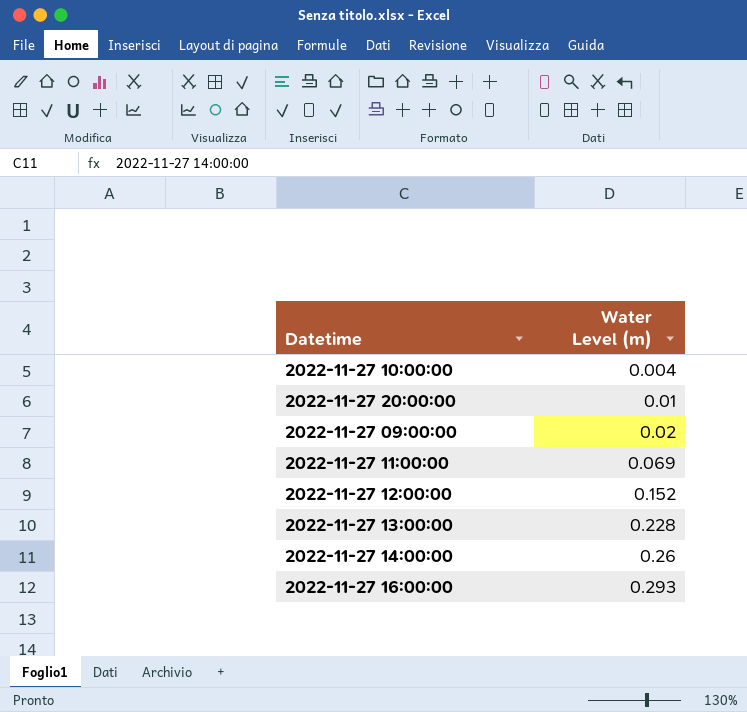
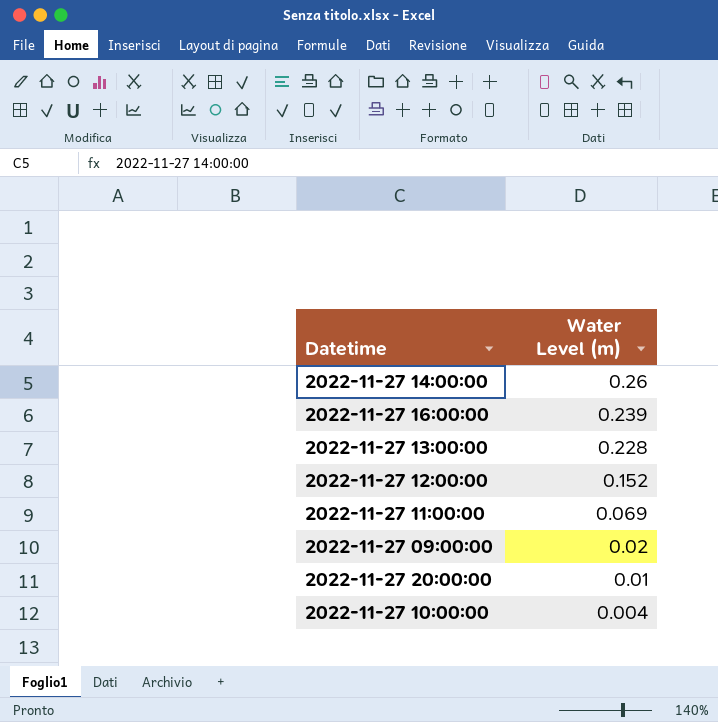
row order: Water Level (m) ascending -> Water Level (m) descending
2022-11-27 16:00:00 | Water Level (m): 0.293 -> 0.239

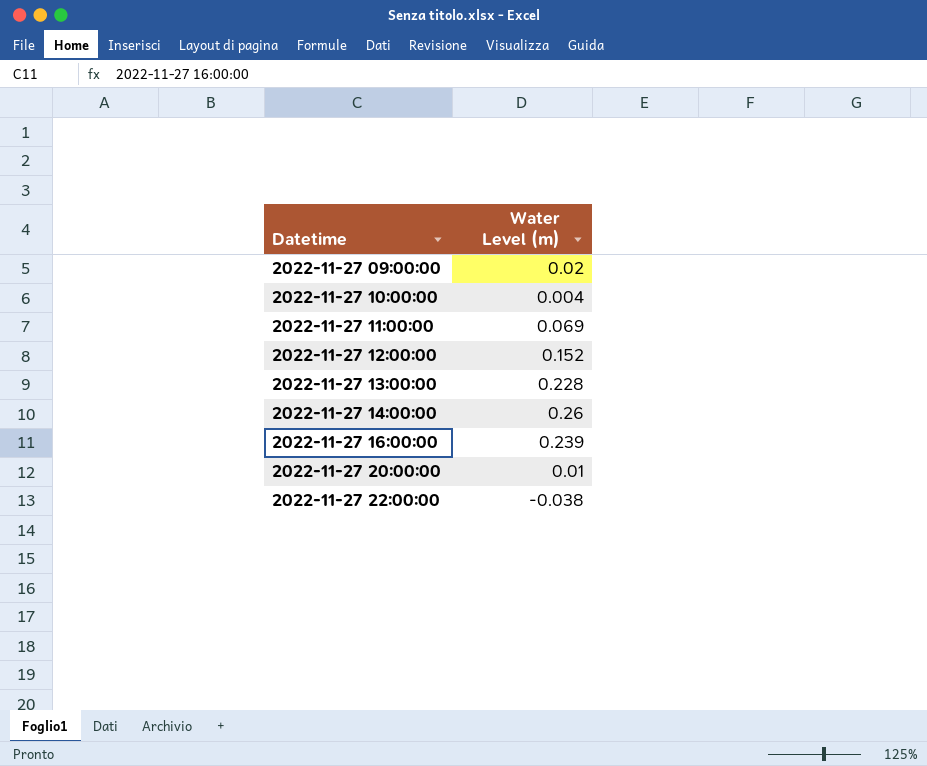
row order: Water Level (m) descending -> Datetime ascending
row 2022-11-27 22:00:00: none -> -0.038

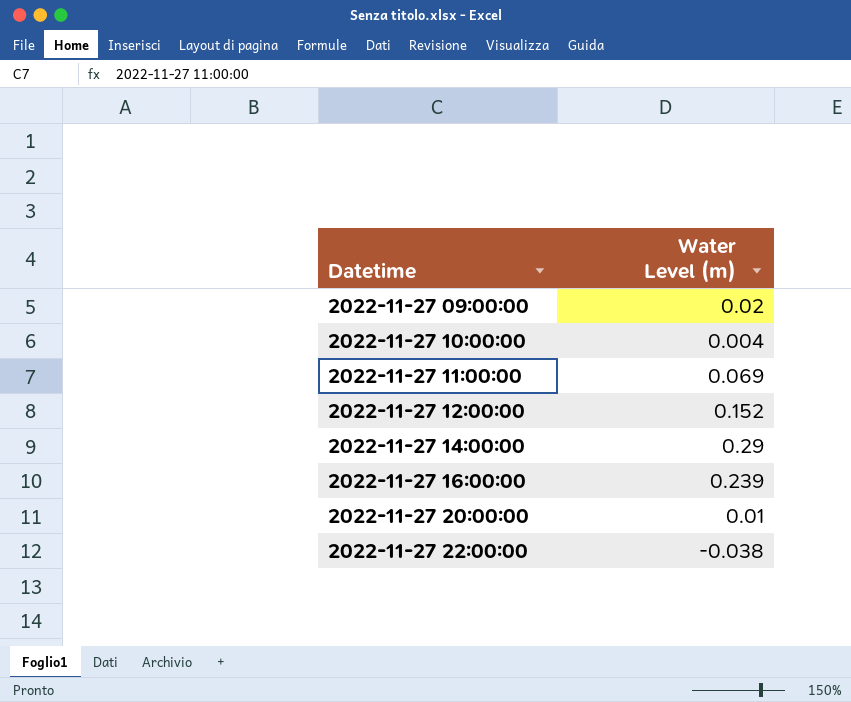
row 2022-11-27 13:00:00: 0.228 -> none
2022-11-27 14:00:00 | Water Level (m): 0.26 -> 0.29

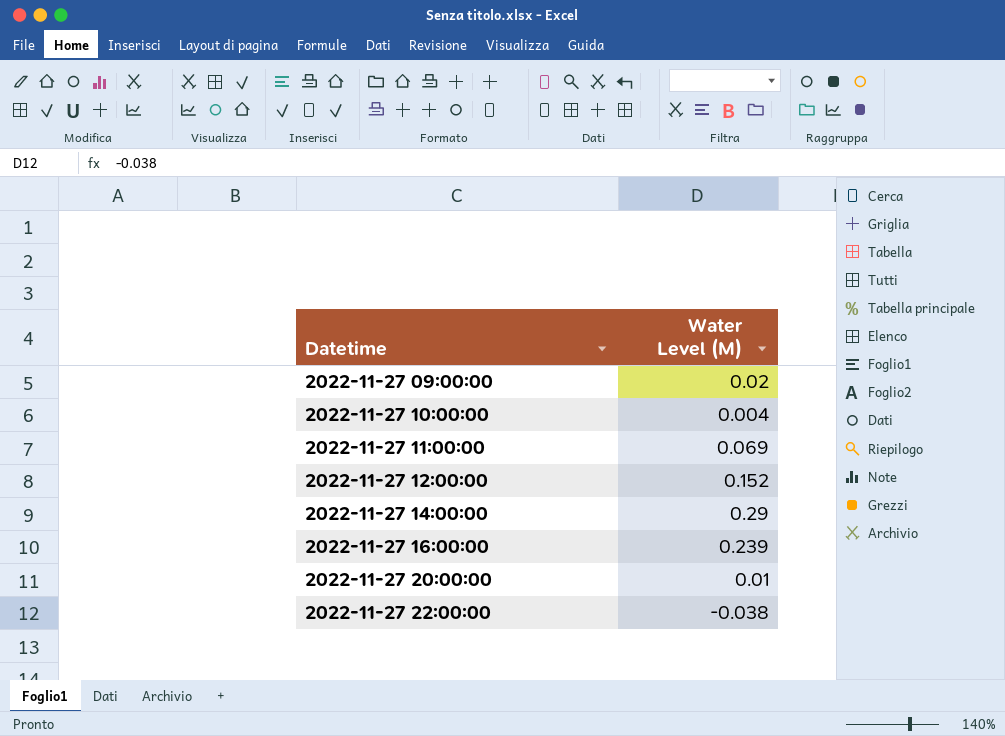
column name: Water Level (m) -> Water Level (M)

